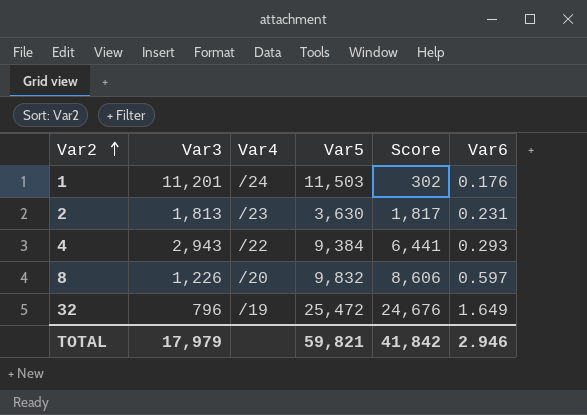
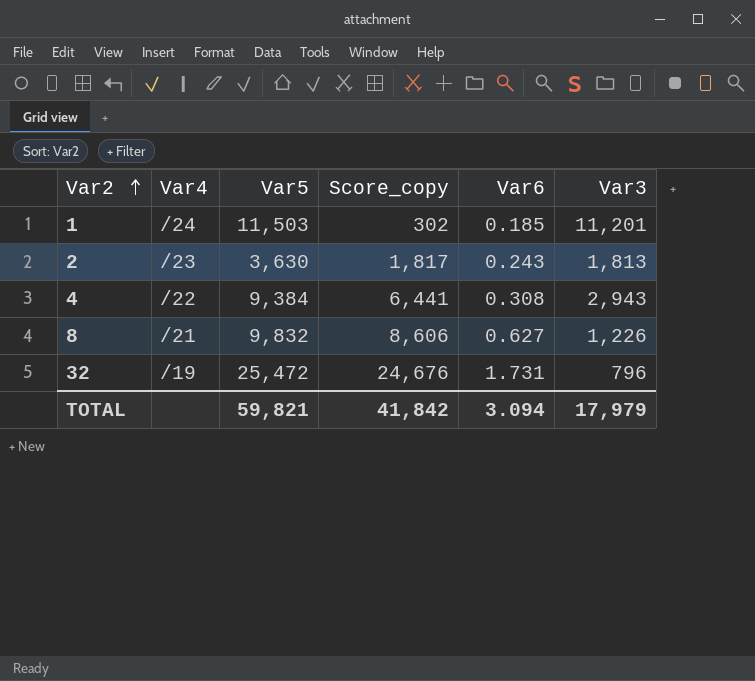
column name: Score -> Score_copy
column Var3 | position: 2 -> 6
1 | Var6: 0.176 -> 0.185
2 | Var6: 0.231 -> 0.243
4 | Var6: 0.293 -> 0.308
8 | Var4: /20 -> /21
8 | Var6: 0.597 -> 0.627
32 | Var6: 1.649 -> 1.731
TOTAL | Var6: 2.946 -> 3.094

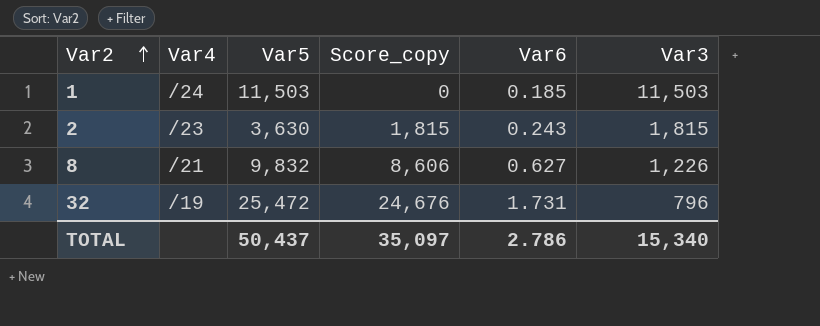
row 4: /22 | 9,384 | 6,441 | 0.308 | 2,943 -> none
1 | Score_copy: 302 -> 0
1 | Var3: 11,201 -> 11,503
2 | Score_copy: 1,817 -> 1,815
2 | Var3: 1,813 -> 1,815
TOTAL | Var5: 59,821 -> 50,437
TOTAL | Score_copy: 41,842 -> 35,097
TOTAL | Var6: 3.094 -> 2.786
TOTAL | Var3: 17,979 -> 15,340

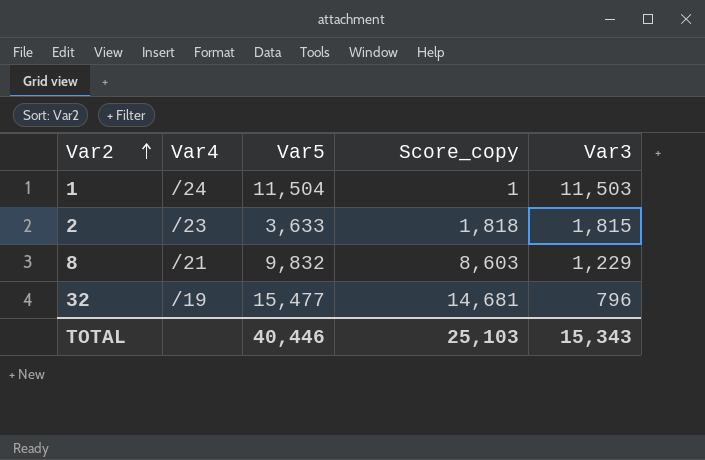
column Var6 | position: 5 -> none
1 | Var5: 11,503 -> 11,504
1 | Score_copy: 0 -> 1
2 | Var5: 3,630 -> 3,633
2 | Score_copy: 1,815 -> 1,818
8 | Score_copy: 8,606 -> 8,603
8 | Var3: 1,226 -> 1,229
32 | Var5: 25,472 -> 15,477
32 | Score_copy: 24,676 -> 14,681
TOTAL | Var5: 50,437 -> 40,446
TOTAL | Score_copy: 35,097 -> 25,103
TOTAL | Var3: 15,340 -> 15,343

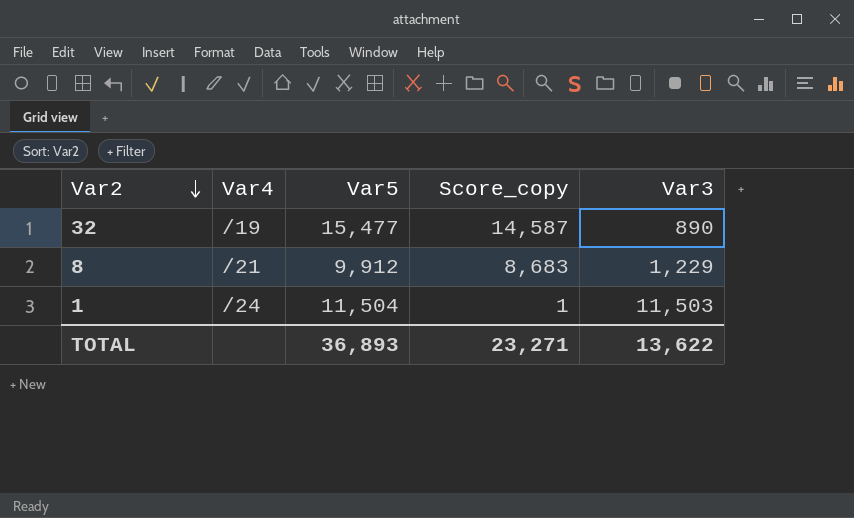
row order: Var2 ascending -> Var2 descending
row 2: /23 | 3,633 | 1,818 | 1,815 -> none
32 | Score_copy: 14,681 -> 14,587
32 | Var3: 796 -> 890
8 | Var5: 9,832 -> 9,912
8 | Score_copy: 8,603 -> 8,683
TOTAL | Var5: 40,446 -> 36,893
TOTAL | Score_copy: 25,103 -> 23,271
TOTAL | Var3: 15,343 -> 13,622

